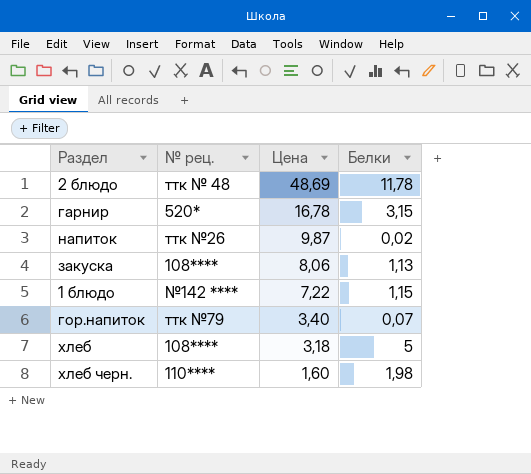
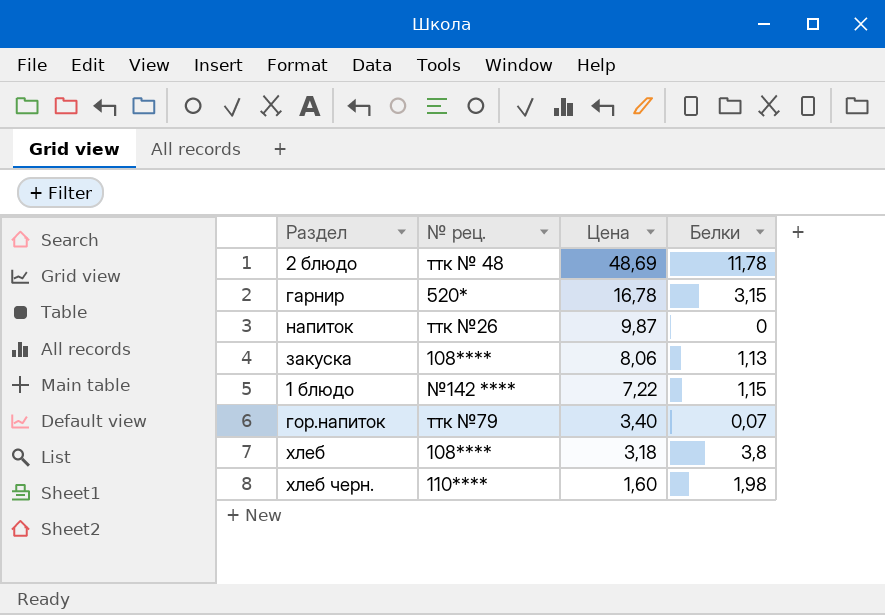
напиток | Белки: 0,02 -> 0
хлеб | Белки: 5 -> 3,8

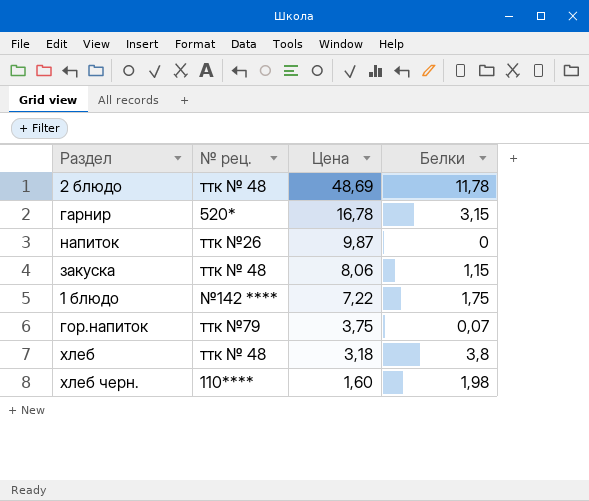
закуска | № рец.: 108**** -> ттк № 48
закуска | Белки: 1,13 -> 1,15
1 блюдо | Белки: 1,15 -> 1,75
гор.напиток | Цена: 3,40 -> 3,75
хлеб | № рец.: 108**** -> ттк № 48

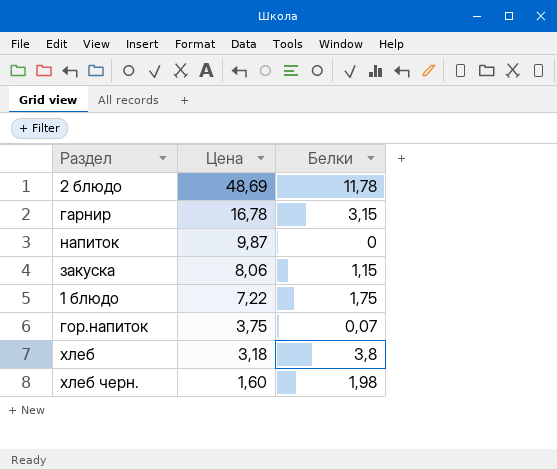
column № рец. | position: 2 -> none

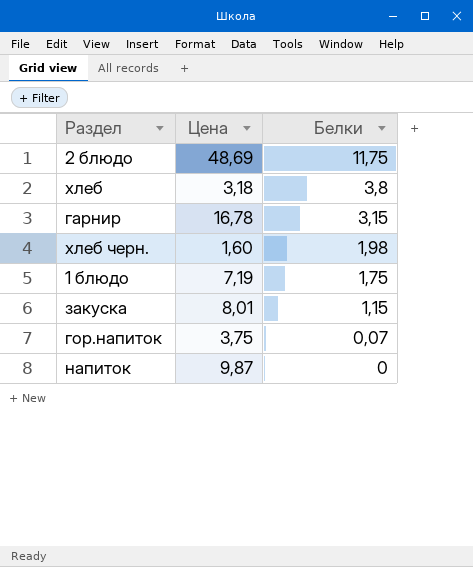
row order: Цена descending -> Белки descending
2 блюдо | Белки: 11,78 -> 11,75
1 блюдо | Цена: 7,22 -> 7,19
закуска | Цена: 8,06 -> 8,01

